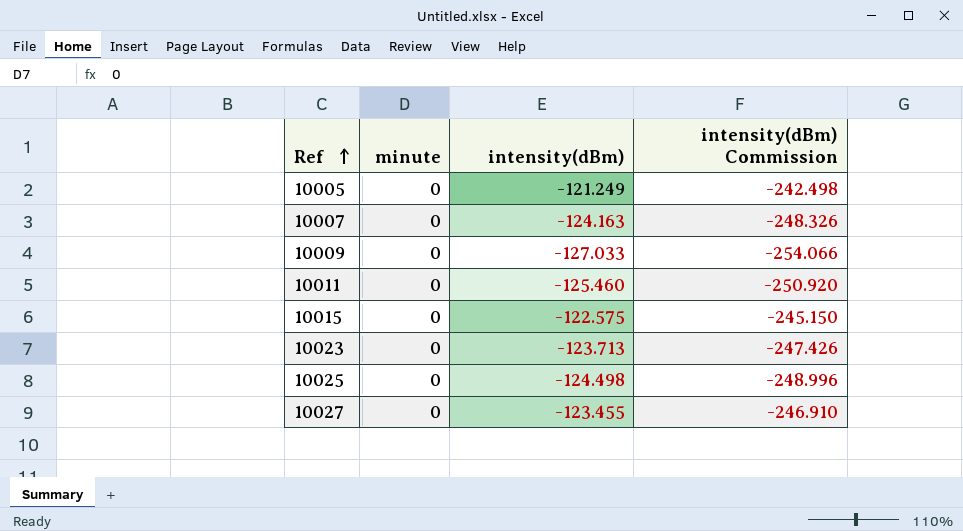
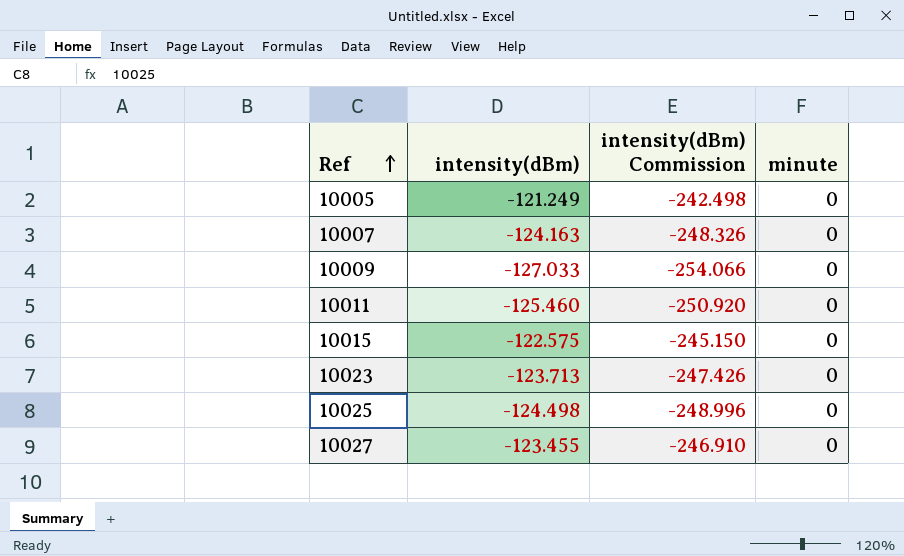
column minute | position: 2 -> 4

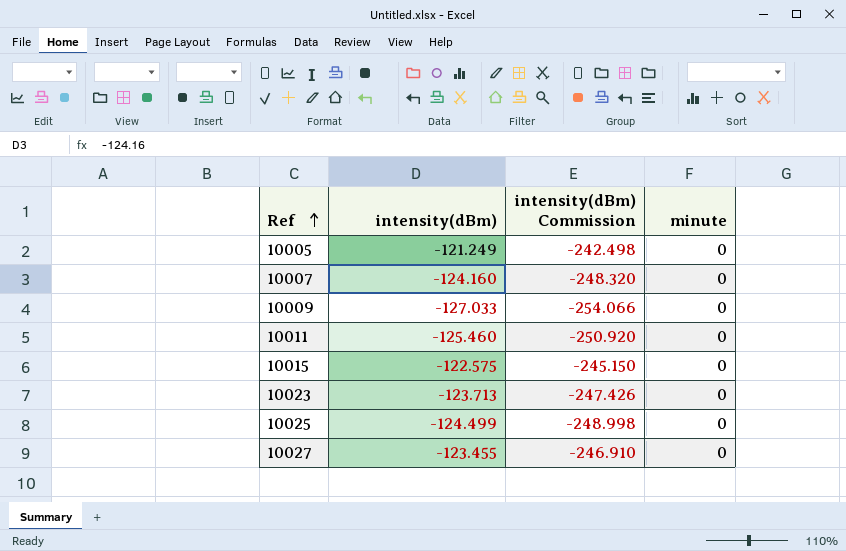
10007 | intensity(dBm): -124.163 -> -124.160
10007 | intensity(dBm) Commission: -248.326 -> -248.320
10025 | intensity(dBm): -124.498 -> -124.499
10025 | intensity(dBm) Commission: -248.996 -> -248.998

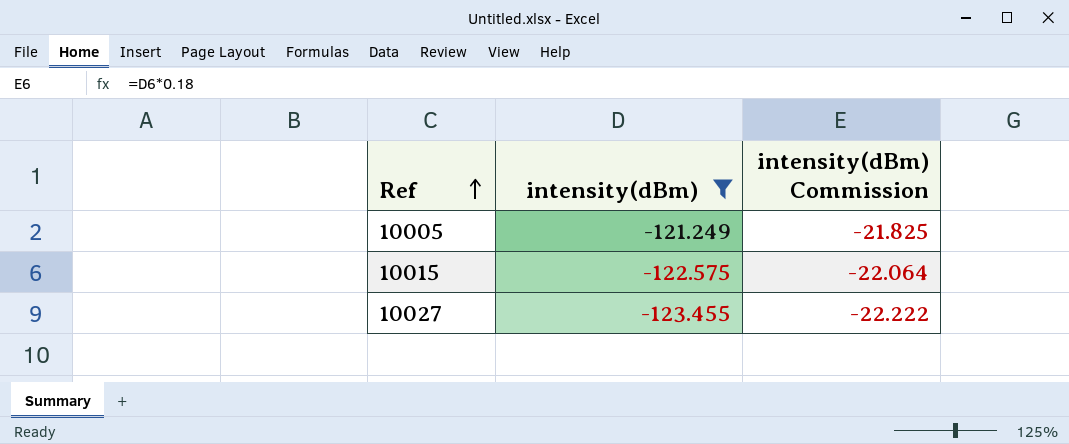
filter: none -> intensity(dBm) >= -123.455
column minute | position: 4 -> none
column intensity(dBm) Commission | formula: [intensity(dBm)] * 2 -> [intensity(dBm)] * 0.18

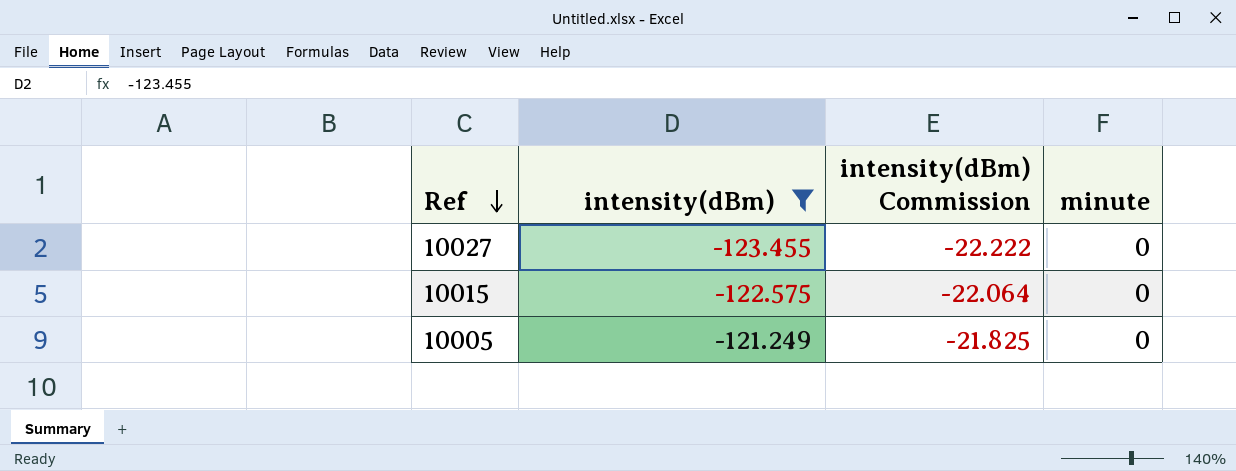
row order: Ref ascending -> Ref descending
column minute | position: none -> 4

